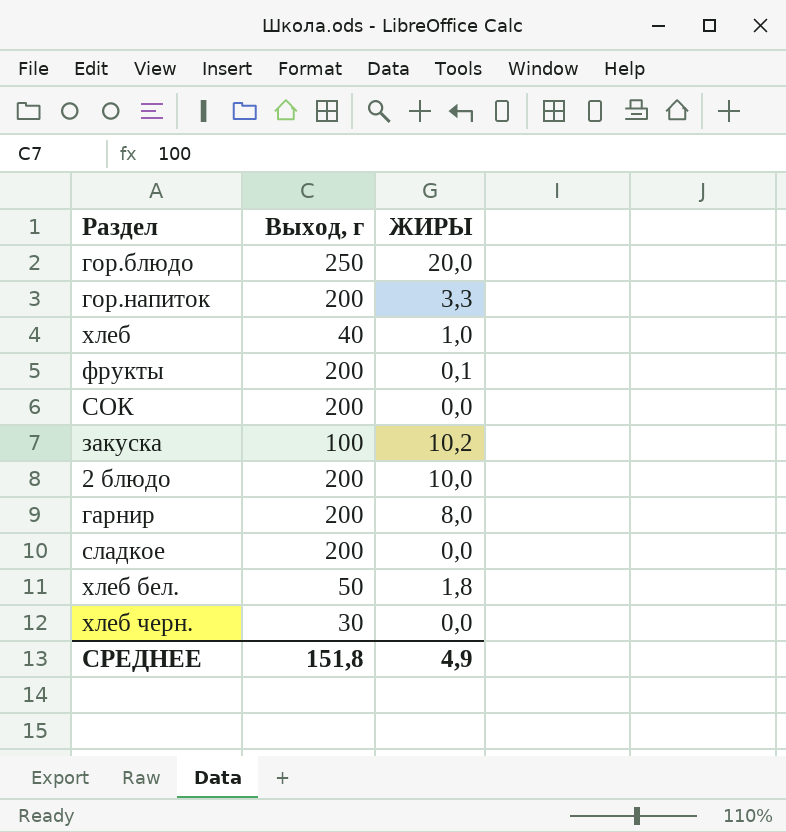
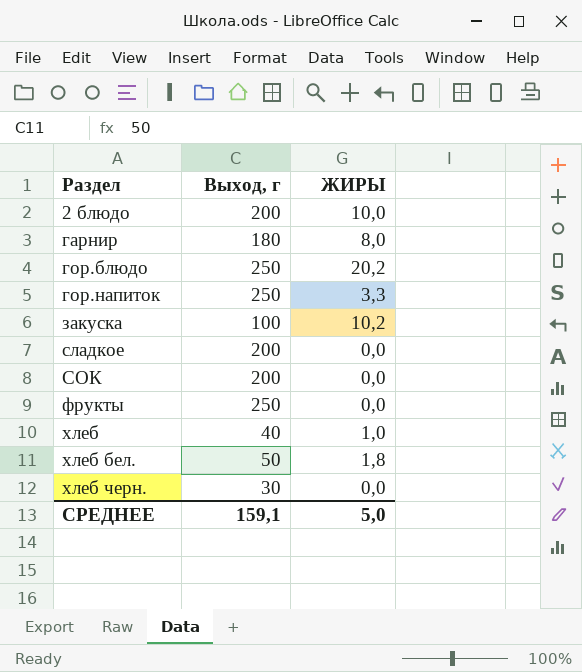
row order: none -> Раздел ascending
гарнир | Выход, г: 200 -> 180
гор.блюдо | ЖИРЫ: 20,0 -> 20,2
гор.напиток | Выход, г: 200 -> 250
фрукты | Выход, г: 200 -> 250
фрукты | ЖИРЫ: 0,1 -> 0,0
СРЕДНЕЕ | Выход, г: 151,8 -> 159,1
СРЕДНЕЕ | ЖИРЫ: 4,9 -> 5,0

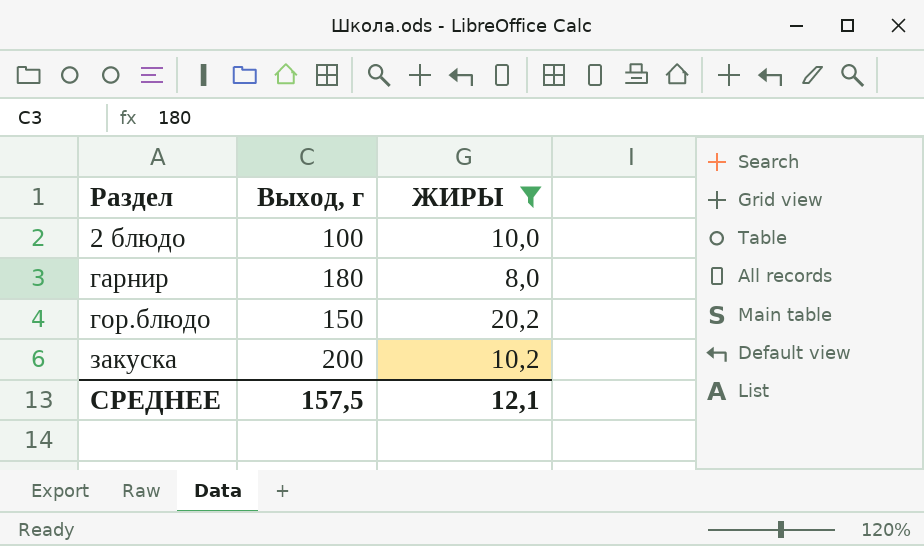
filter: none -> ЖИРЫ >= 8,0
2 блюдо | Выход, г: 200 -> 100
гор.блюдо | Выход, г: 250 -> 150
закуска | Выход, г: 100 -> 200
СРЕДНЕЕ | Выход, г: 159,1 -> 157,5
СРЕДНЕЕ | ЖИРЫ: 5,0 -> 12,1

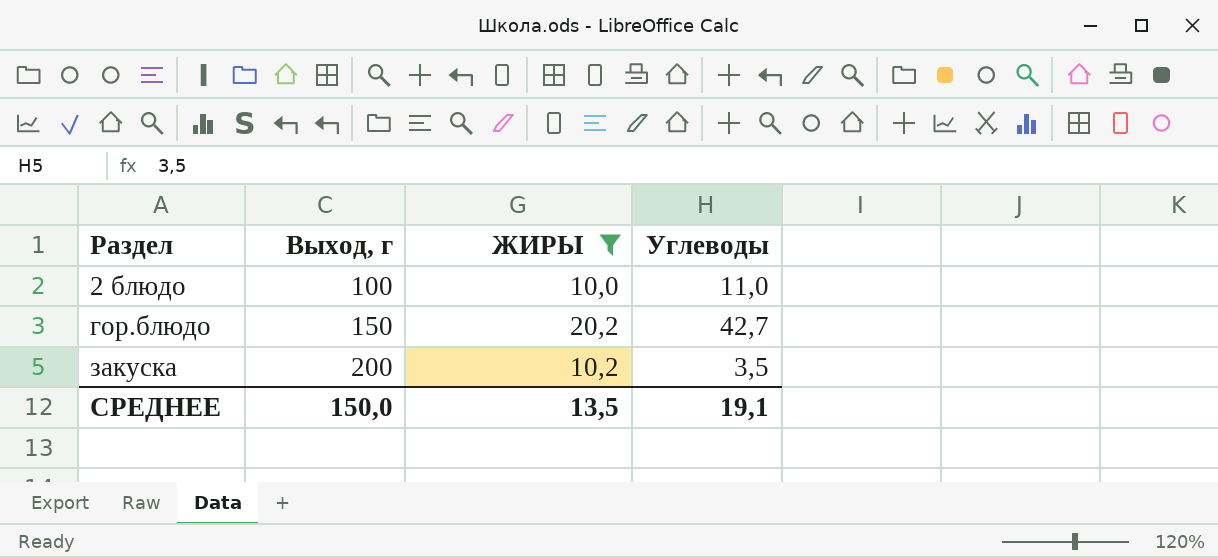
column Углеводы | position: none -> 4
row гарнир: 180 | 8,0 -> none
СРЕДНЕЕ | Выход, г: 157,5 -> 150,0
СРЕДНЕЕ | ЖИРЫ: 12,1 -> 13,5

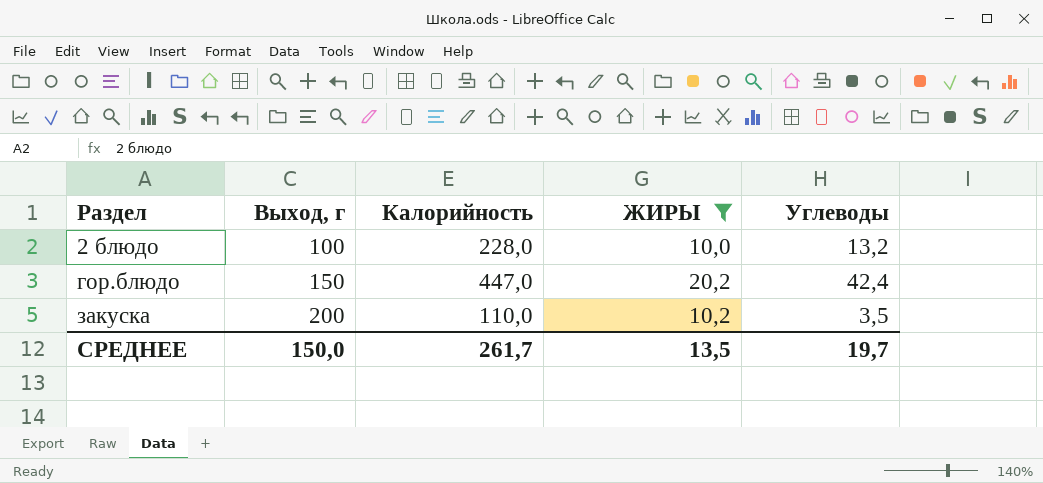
column Калорийность | position: none -> 3
2 блюдо | Углеводы: 11,0 -> 13,2
гор.блюдо | Углеводы: 42,7 -> 42,4
СРЕДНЕЕ | Углеводы: 19,1 -> 19,7

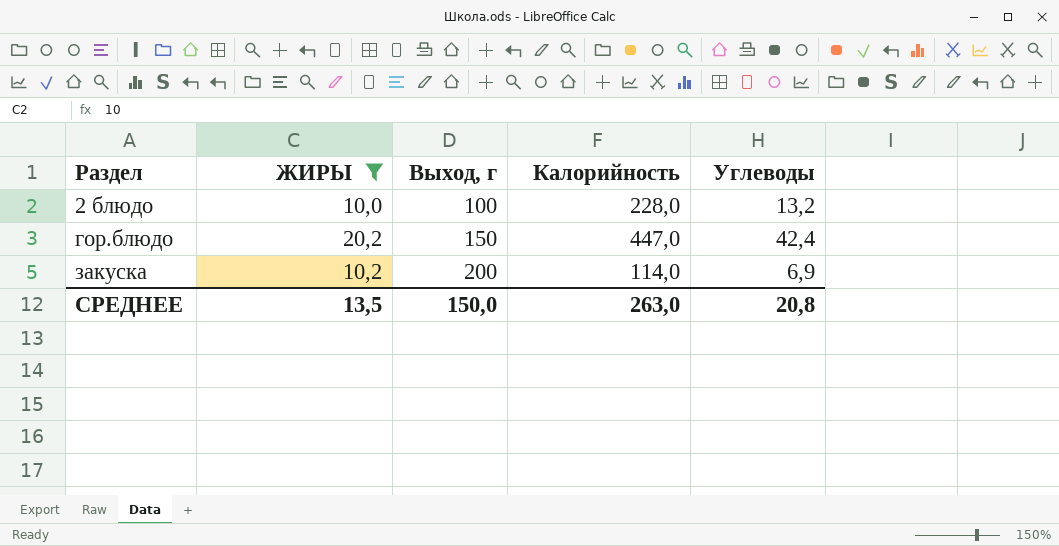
column ЖИРЫ | position: 4 -> 2
закуска | Калорийность: 110,0 -> 114,0
закуска | Углеводы: 3,5 -> 6,9
СРЕДНЕЕ | Калорийность: 261,7 -> 263,0
СРЕДНЕЕ | Углеводы: 19,7 -> 20,8

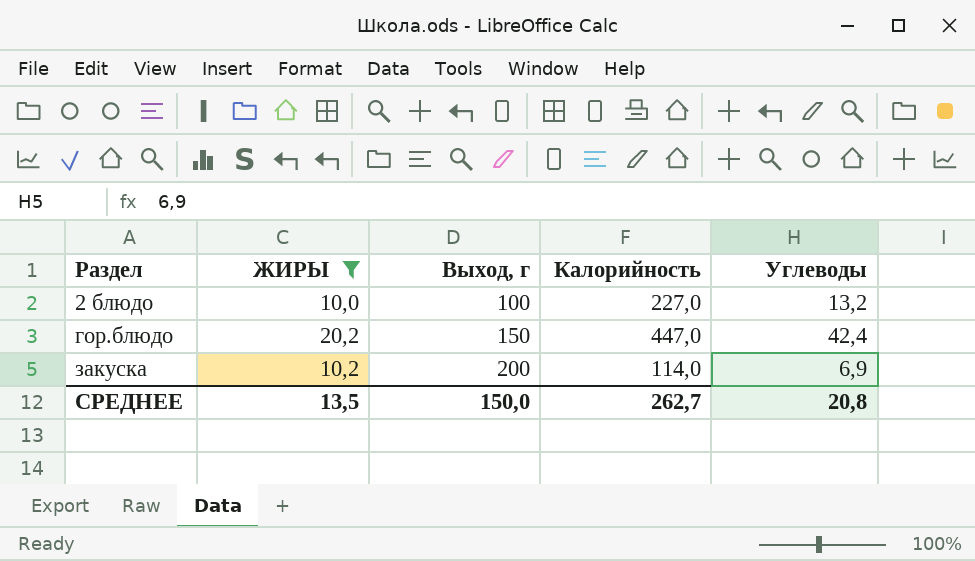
2 блюдо | Калорийность: 228,0 -> 227,0
СРЕДНЕЕ | Калорийность: 263,0 -> 262,7

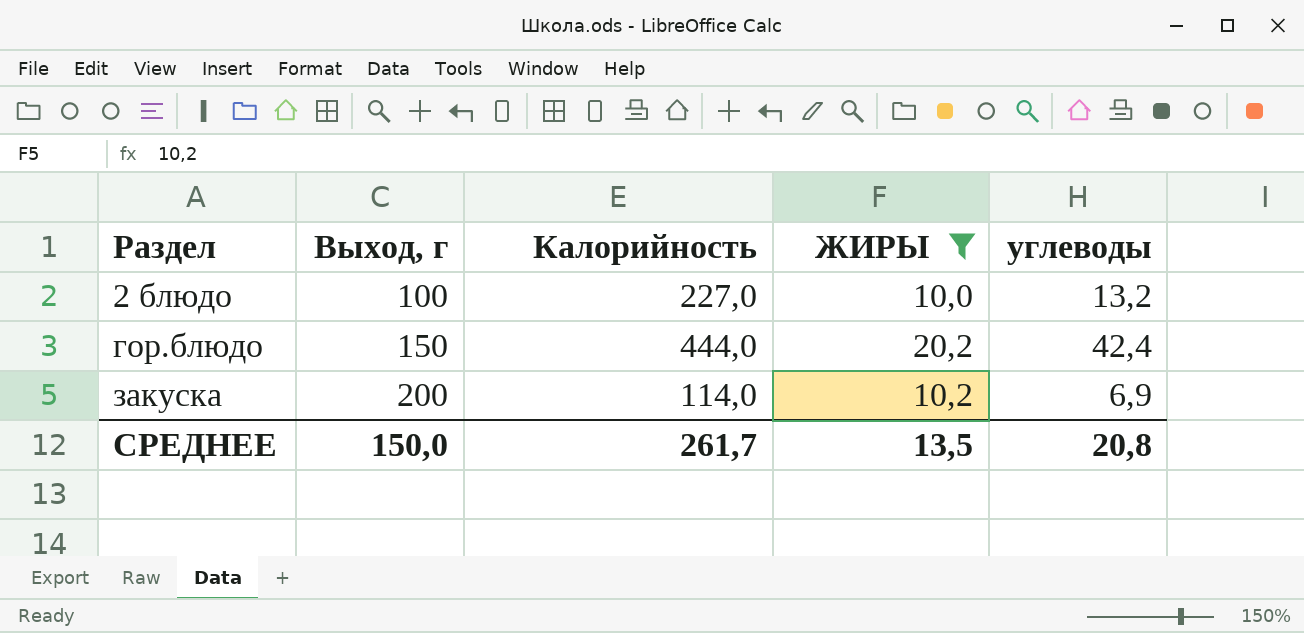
column ЖИРЫ | position: 2 -> 4
column name: Углеводы -> углеводы
гор.блюдо | Калорийность: 447,0 -> 444,0
СРЕДНЕЕ | Калорийность: 262,7 -> 261,7

